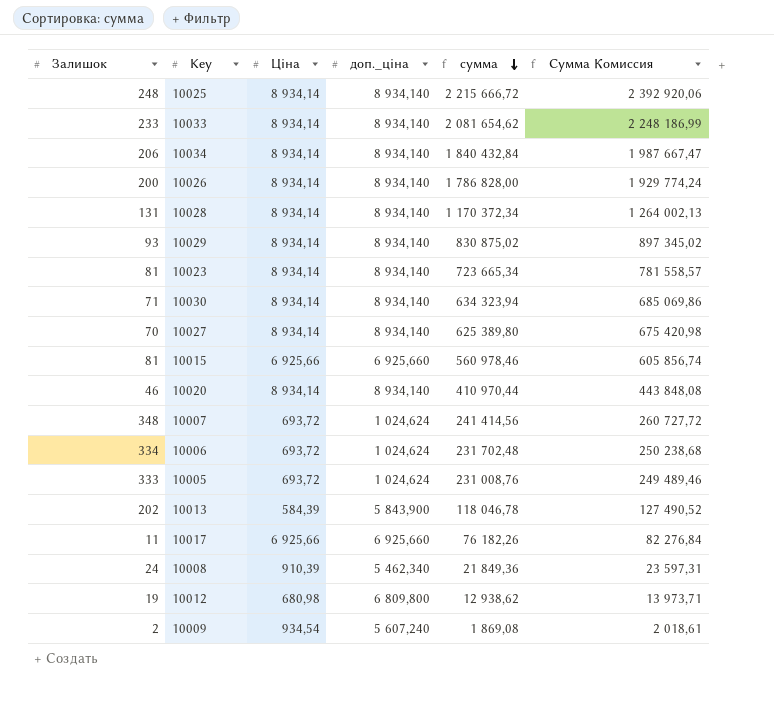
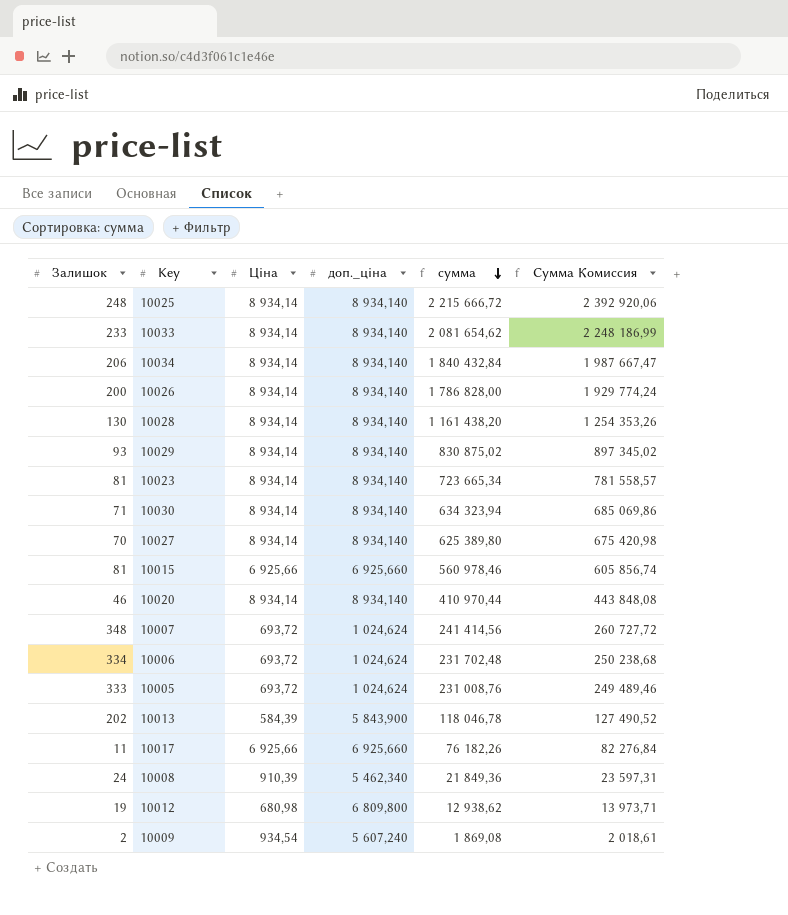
10028 | Залишок: 131 -> 130
10028 | сумма: 1 170 372,34 -> 1 161 438,20
10028 | Сумма Комиссия: 1 264 002,13 -> 1 254 353,26

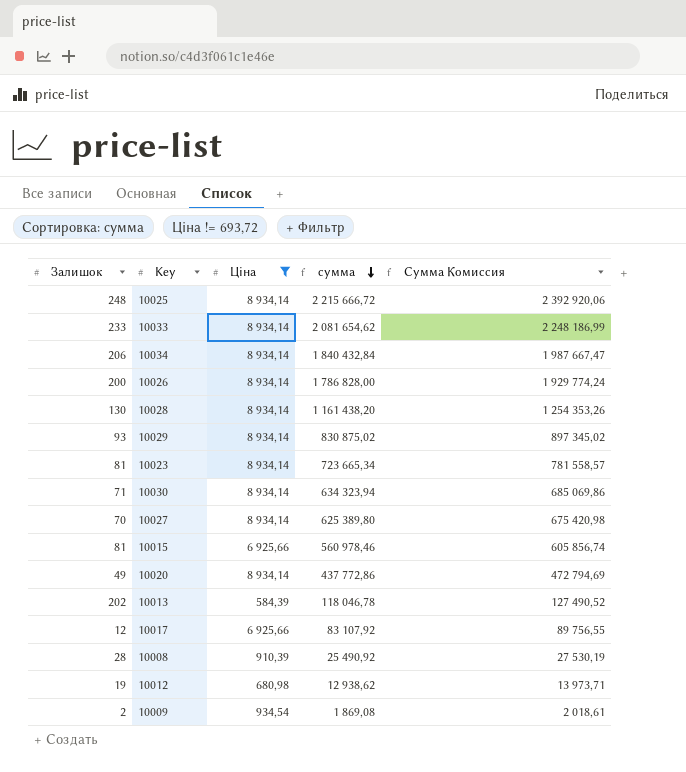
filter: none -> Ціна != 693,72
column доп._ціна | position: 4 -> none
10020 | Залишок: 46 -> 49
10020 | сумма: 410 970,44 -> 437 772,86
10020 | Сумма Комиссия: 443 848,08 -> 472 794,69
10017 | Залишок: 11 -> 12
10017 | сумма: 76 182,26 -> 83 107,92
10017 | Сумма Комиссия: 82 276,84 -> 89 756,55
10008 | Залишок: 24 -> 28
10008 | сумма: 21 849,36 -> 25 490,92
10008 | Сумма Комиссия: 23 597,31 -> 27 530,19

